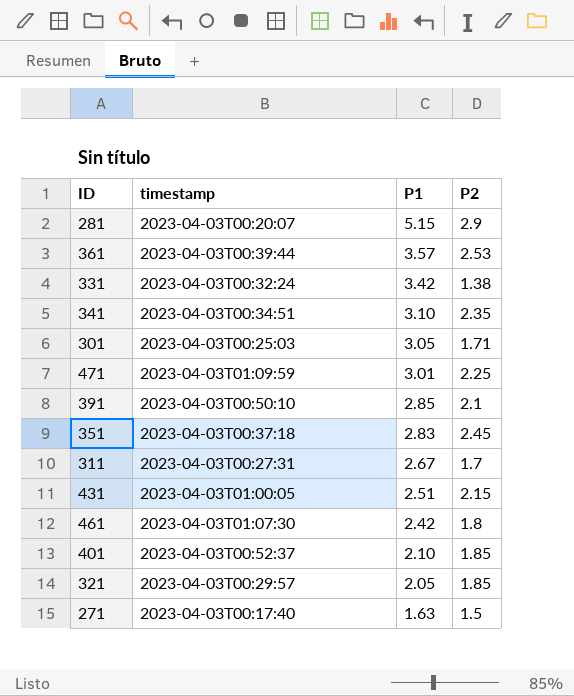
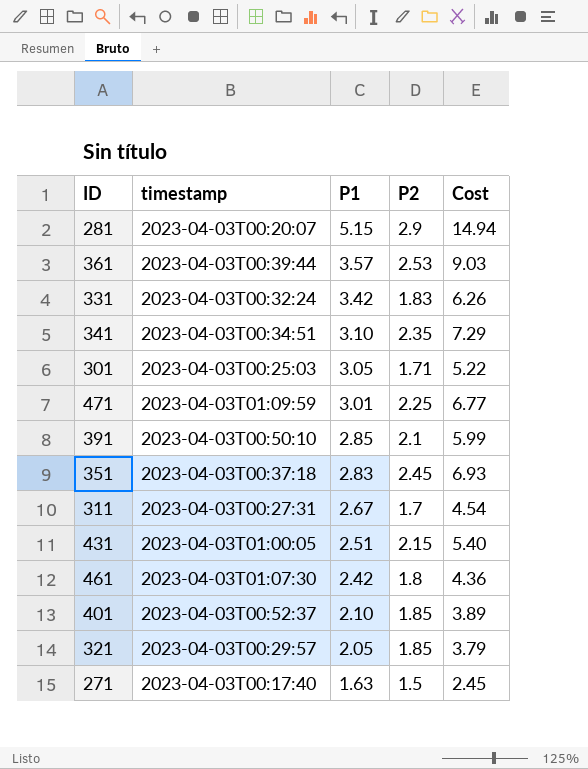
column Cost | formula: none -> [P1] * [P2]
331 | P2: 1.38 -> 1.83

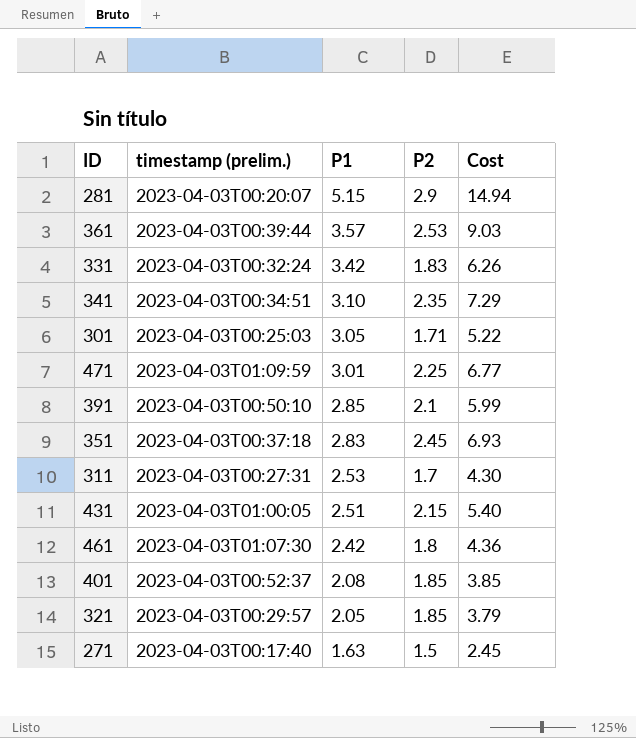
column name: timestamp -> timestamp (prelim.)
311 | P1: 2.67 -> 2.53
311 | Cost: 4.54 -> 4.30
401 | P1: 2.10 -> 2.08
401 | Cost: 3.89 -> 3.85

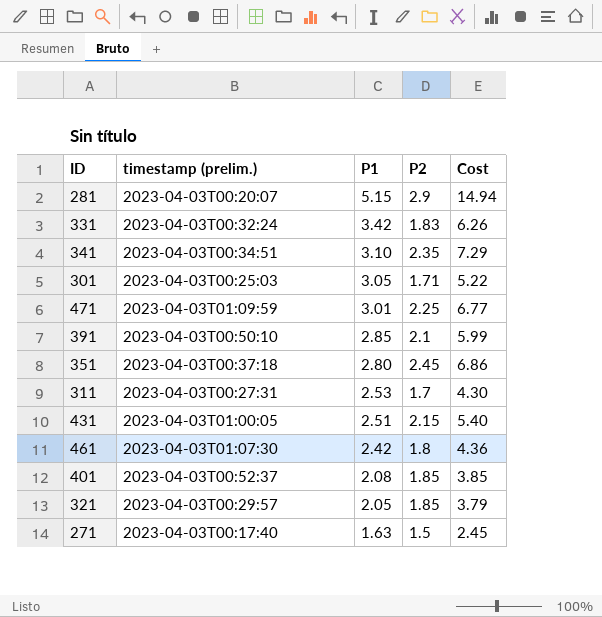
row 361: 2023-04-03T00:39:44 | 3.57 | 2.53 | 9.03 -> none
351 | P1: 2.83 -> 2.80
351 | Cost: 6.93 -> 6.86

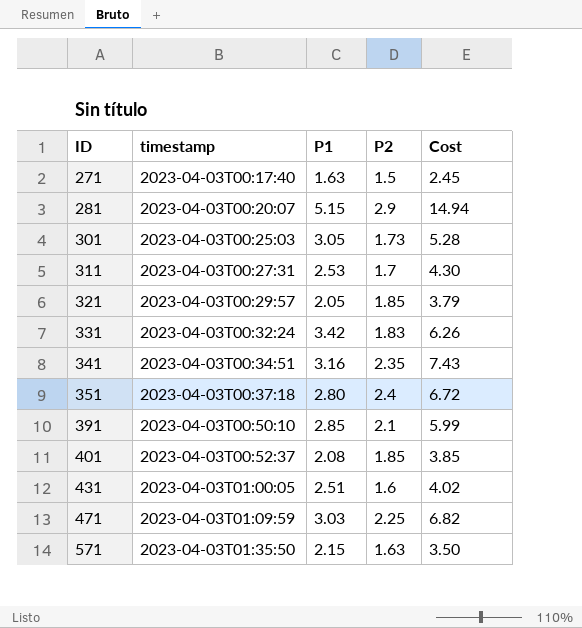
row order: P1 descending -> ID ascending
column name: timestamp (prelim.) -> timestamp
row 461: 2023-04-03T01:07:30 | 2.42 | 1.8 | 4.36 -> none
301 | P2: 1.71 -> 1.73
301 | Cost: 5.22 -> 5.28
341 | P1: 3.10 -> 3.16
341 | Cost: 7.29 -> 7.43
351 | P2: 2.45 -> 2.4
351 | Cost: 6.86 -> 6.72
431 | P2: 2.15 -> 1.6
431 | Cost: 5.40 -> 4.02
471 | P1: 3.01 -> 3.03
471 | Cost: 6.77 -> 6.82
row 571: none -> 2023-04-03T01:35:50 | 2.15 | 1.63 | 3.50

